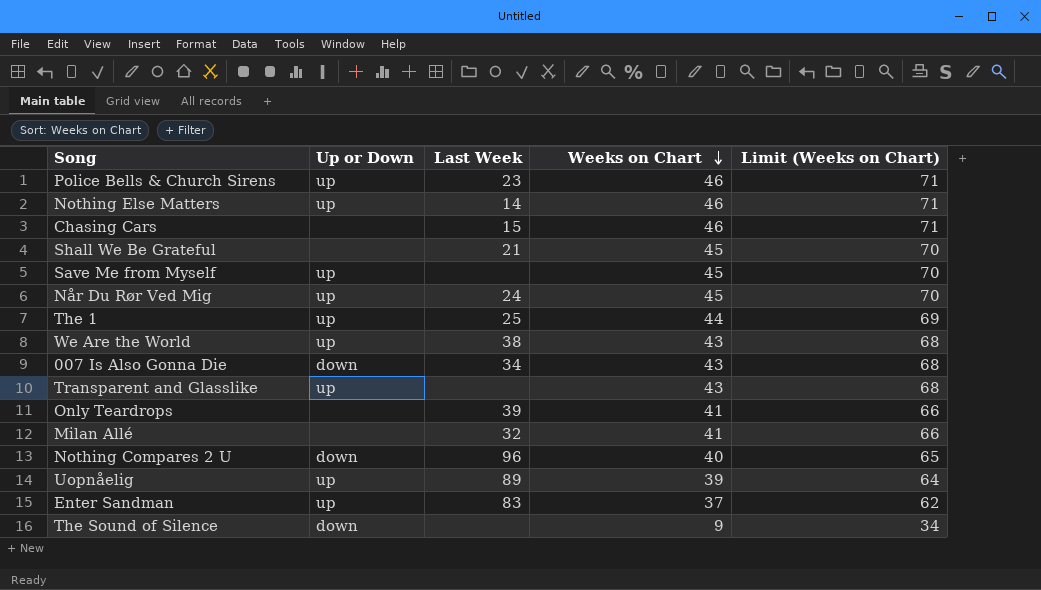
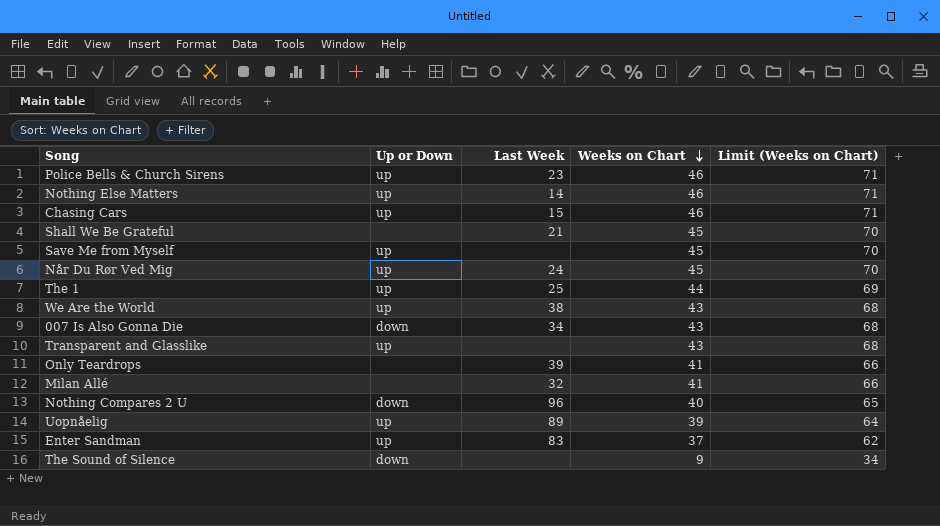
Chasing Cars | Up or Down: none -> up

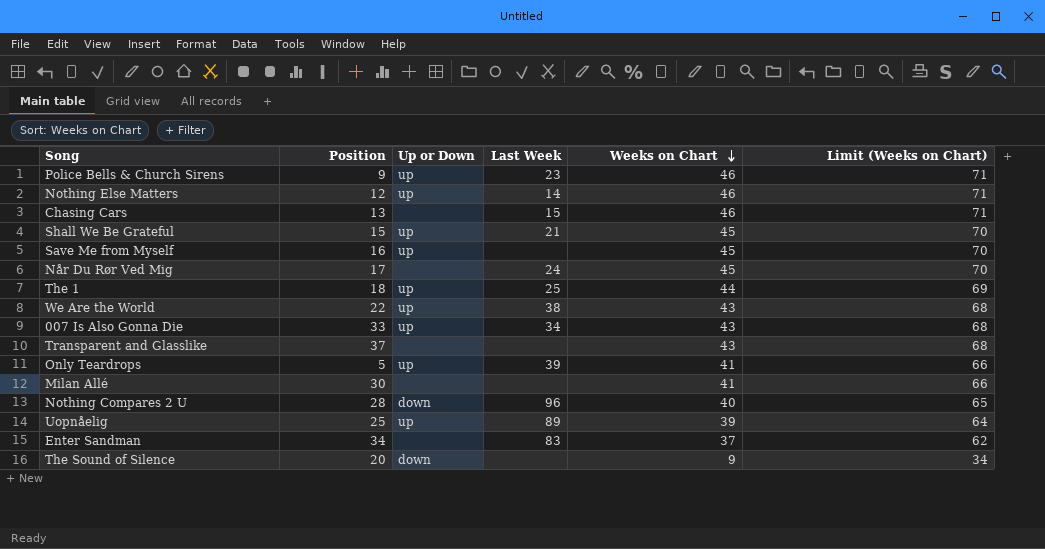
column Position | position: none -> 2
Chasing Cars | Up or Down: up -> none
Shall We Be Grateful | Up or Down: none -> up
Når Du Rør Ved Mig | Up or Down: up -> none
007 Is Also Gonna Die | Up or Down: down -> up
Transparent and Glasslike | Up or Down: up -> none
Only Teardrops | Up or Down: none -> up
Milan Allé | Last Week: 32 -> none
Enter Sandman | Up or Down: up -> none

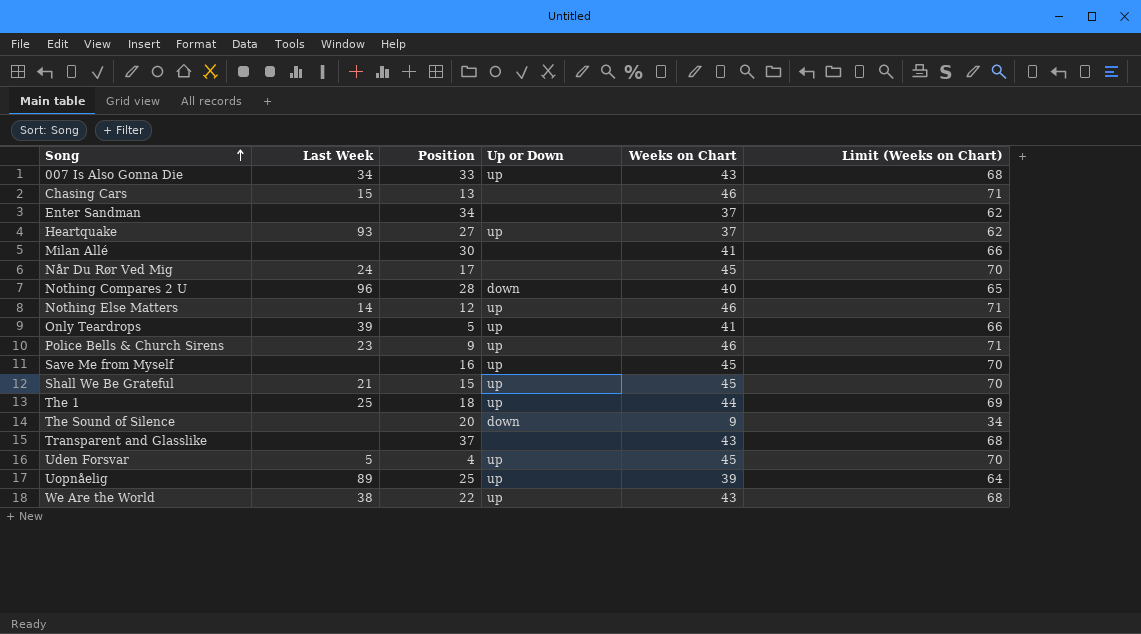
row order: Weeks on Chart descending -> Song ascending
column Last Week | position: 4 -> 2
Enter Sandman | Last Week: 83 -> none
row Heartquake: none -> 93 | 27 | up | 37 | 62
row Uden Forsvar: none -> 5 | 4 | up | 45 | 70

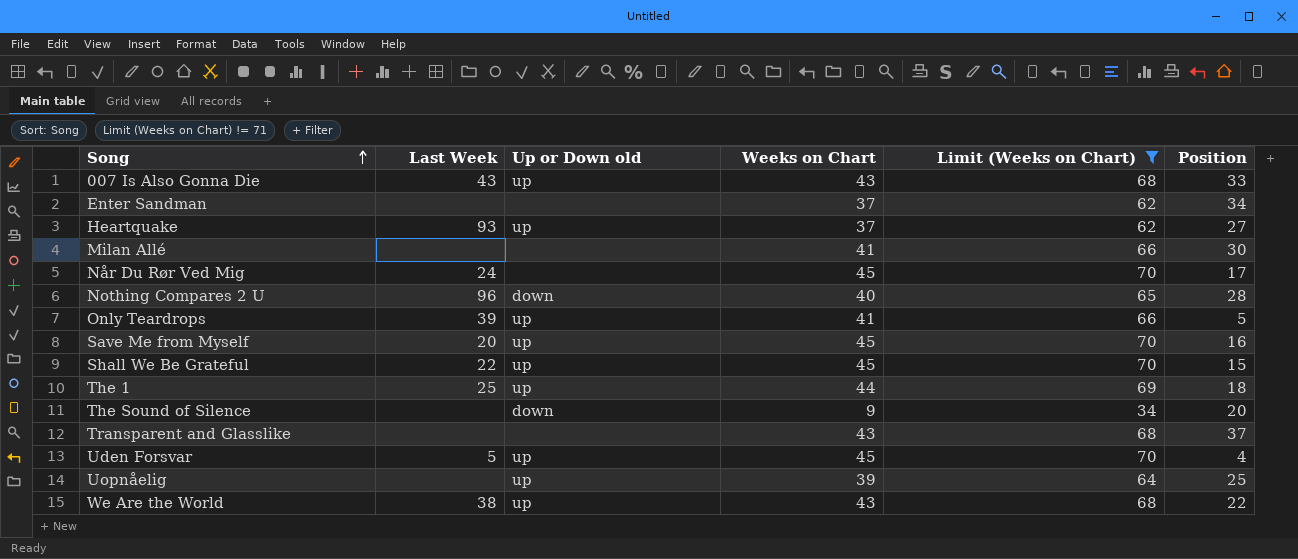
filter: none -> Limit (Weeks on Chart) != 71
column name: Up or Down -> Up or Down old
column Position | position: 3 -> 6
007 Is Also Gonna Die | Last Week: 34 -> 43
Save Me from Myself | Last Week: none -> 20
Shall We Be Grateful | Last Week: 21 -> 22
Uopnåelig | Last Week: 89 -> none

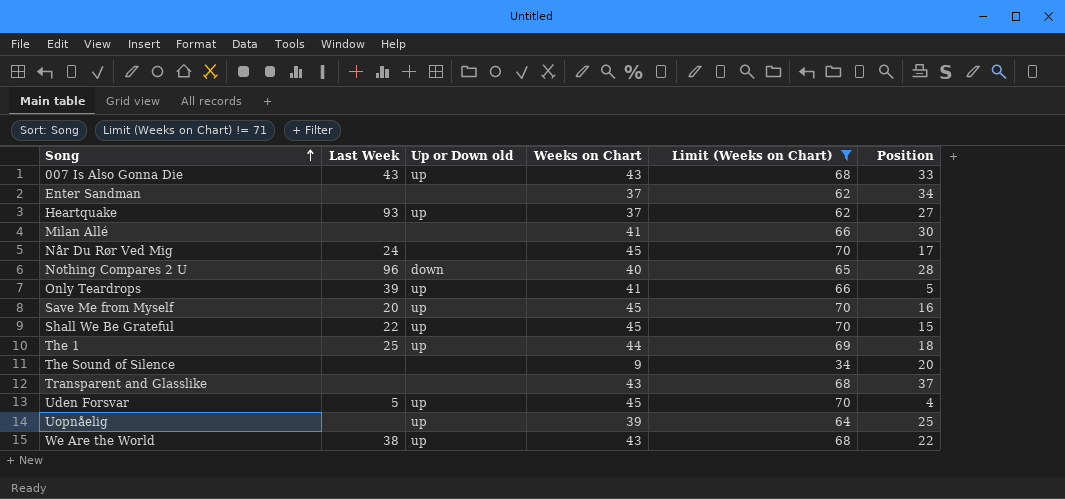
The Sound of Silence | Up or Down old: down -> none

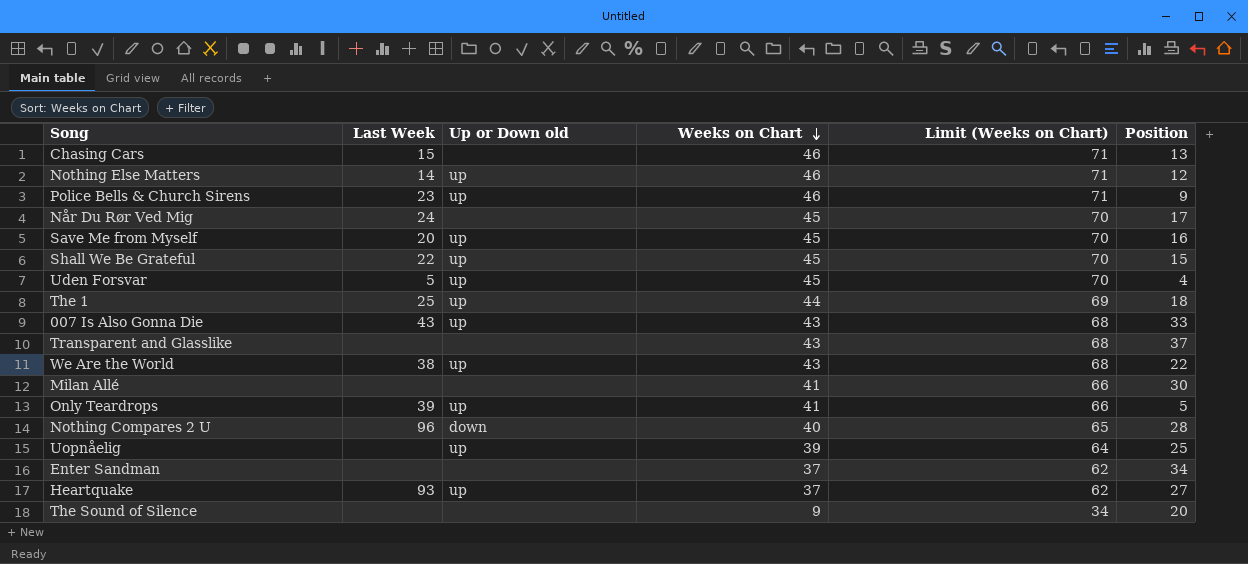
filter: Limit (Weeks on Chart) != 71 -> none
row order: Song ascending -> Weeks on Chart descending

